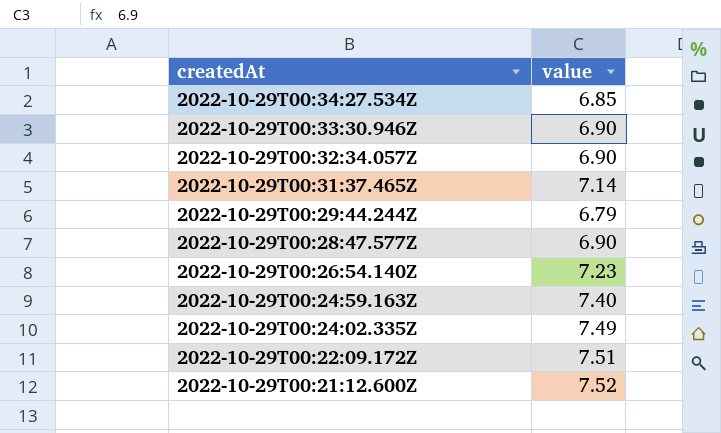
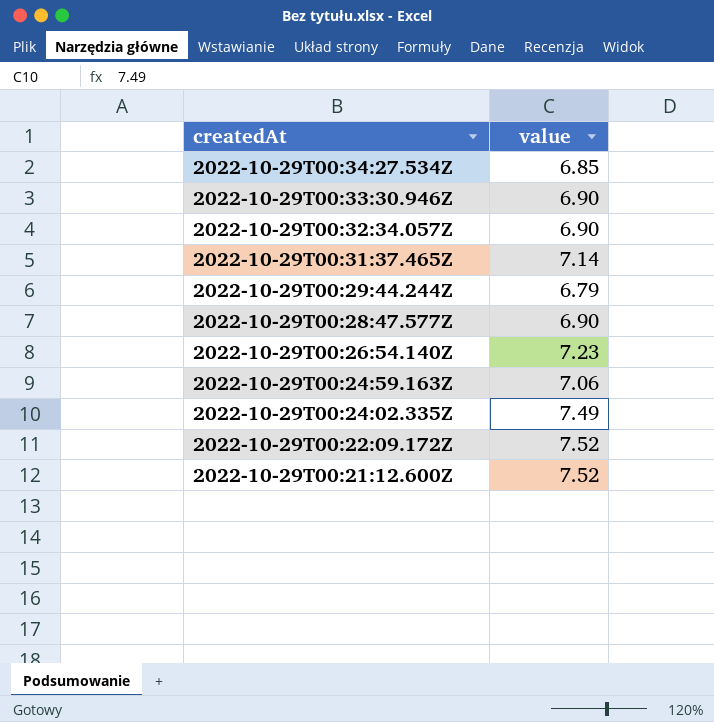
2022-10-29T00:24:59.163Z | value: 7.40 -> 7.06
2022-10-29T00:22:09.172Z | value: 7.51 -> 7.52

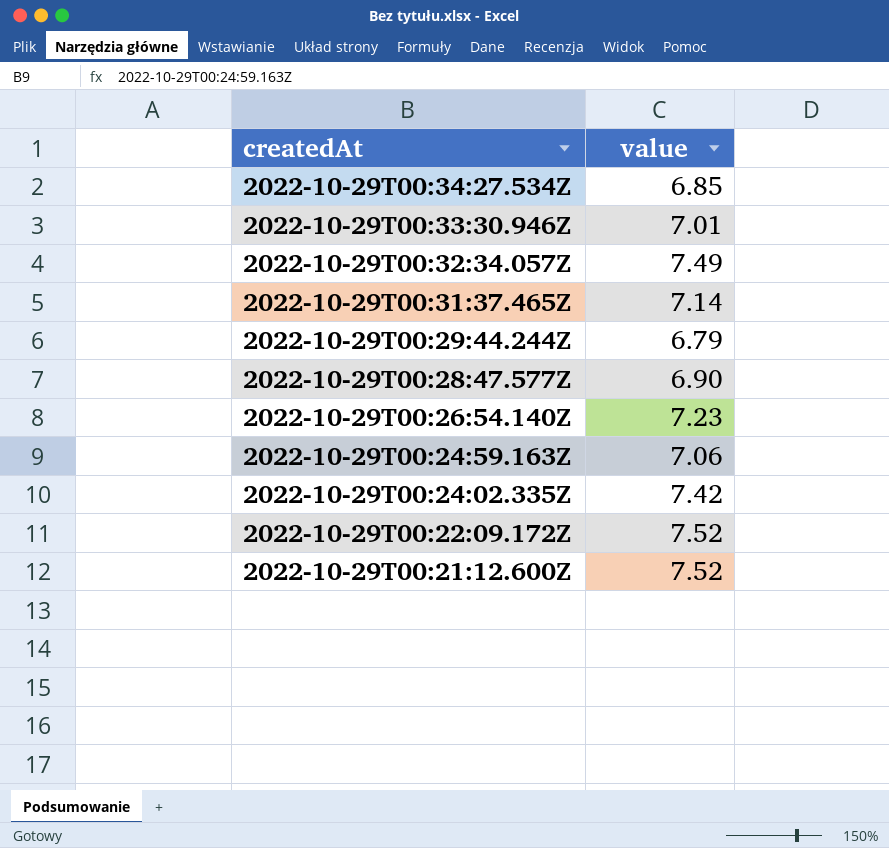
2022-10-29T00:33:30.946Z | value: 6.90 -> 7.01
2022-10-29T00:32:34.057Z | value: 6.90 -> 7.49
2022-10-29T00:24:02.335Z | value: 7.49 -> 7.42

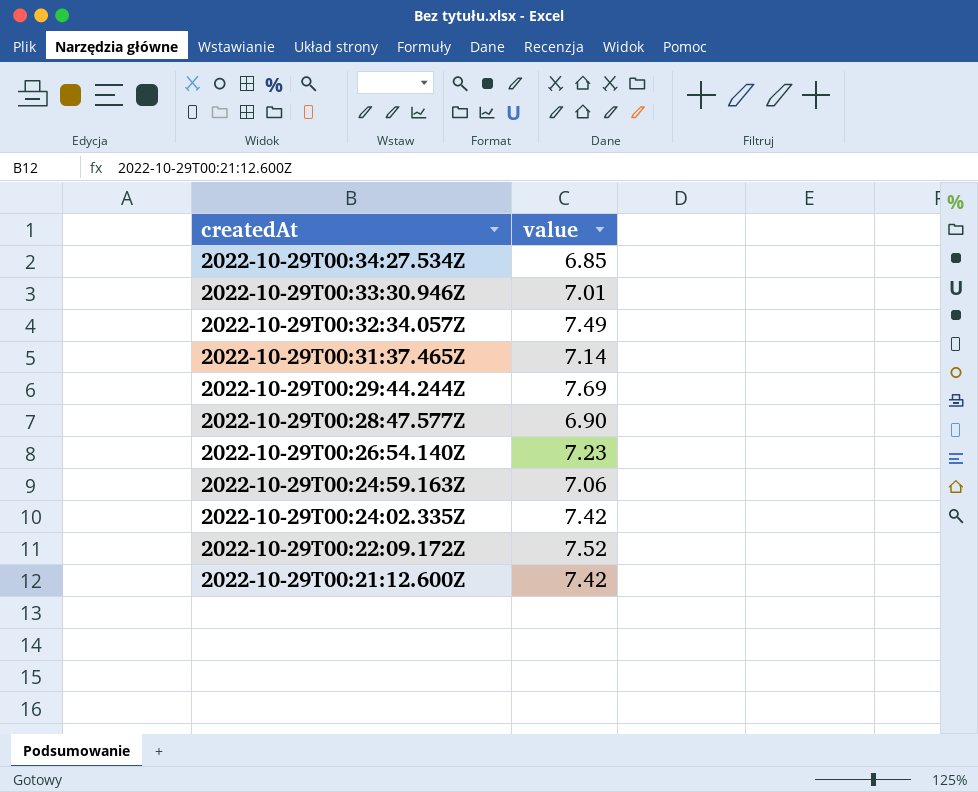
2022-10-29T00:29:44.244Z | value: 6.79 -> 7.69
2022-10-29T00:21:12.600Z | value: 7.52 -> 7.42

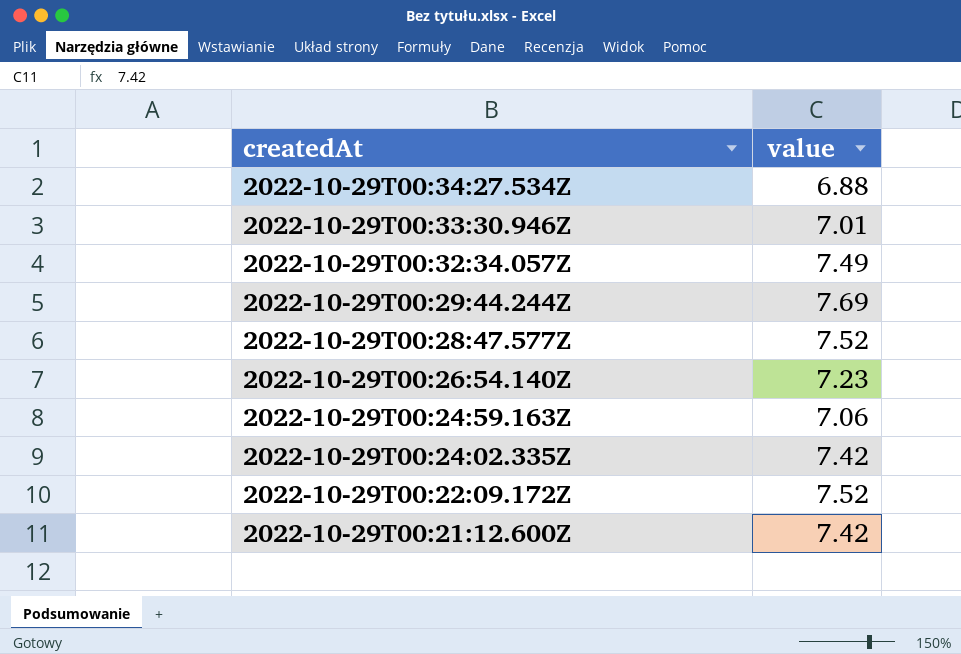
row 2022-10-29T00:31:37.465Z: 7.14 -> none
2022-10-29T00:34:27.534Z | value: 6.85 -> 6.88
2022-10-29T00:28:47.577Z | value: 6.90 -> 7.52

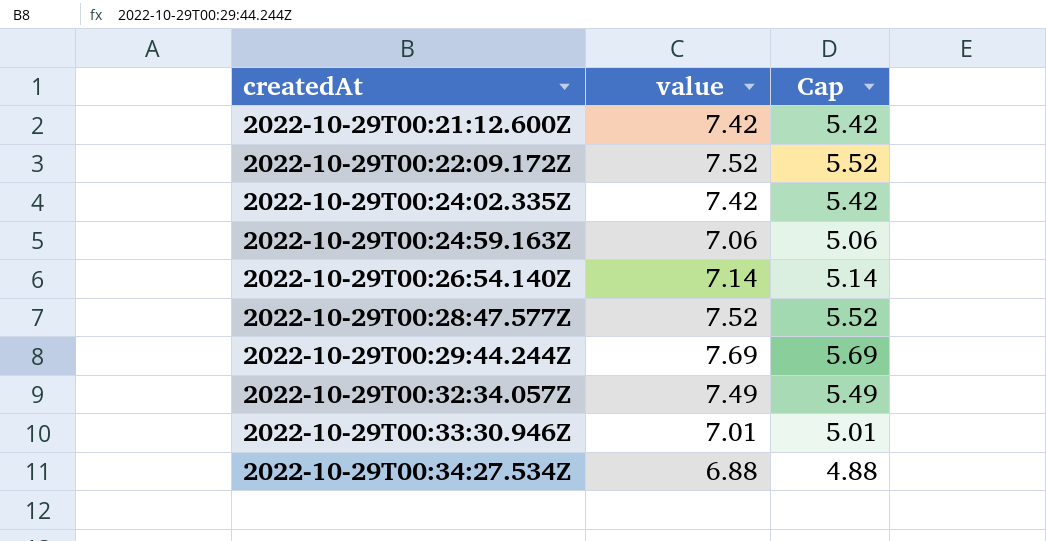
row order: createdAt descending -> createdAt ascending
column Cap | formula: none -> [value] - 2
2022-10-29T00:26:54.140Z | value: 7.23 -> 7.14

